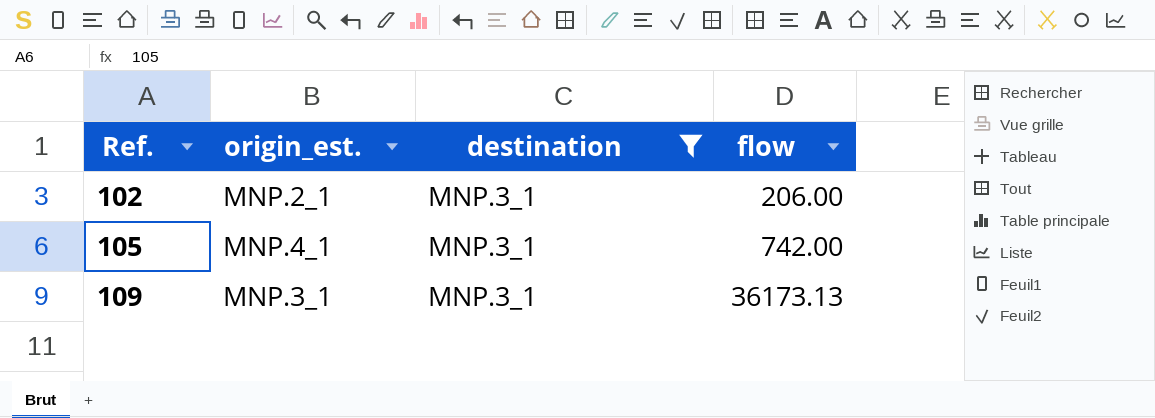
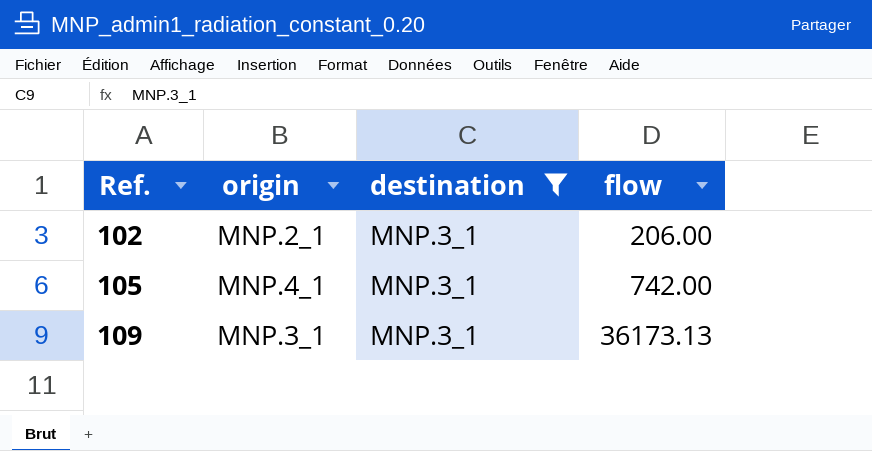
column name: origin_est. -> origin

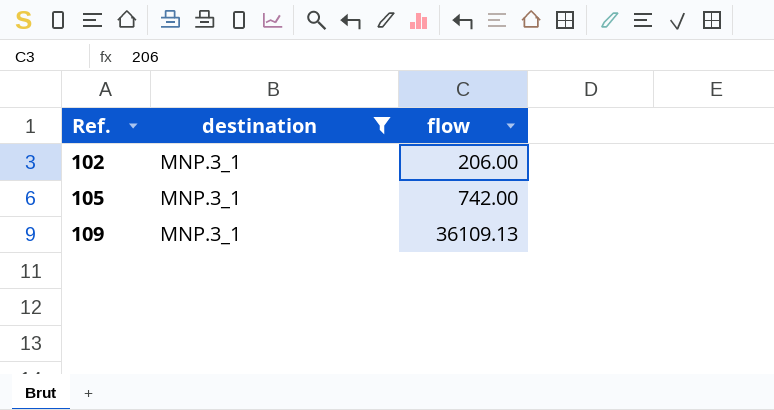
column origin | position: 2 -> none
109 | flow: 36173.13 -> 36109.13

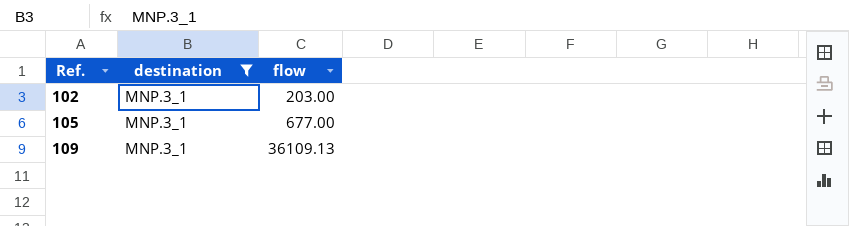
102 | flow: 206.00 -> 203.00
105 | flow: 742.00 -> 677.00

